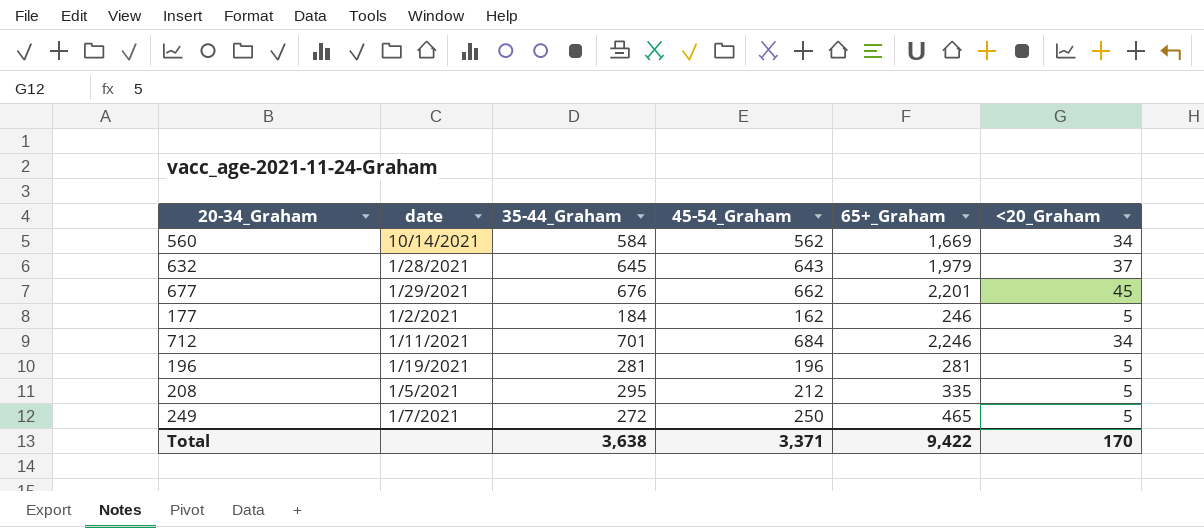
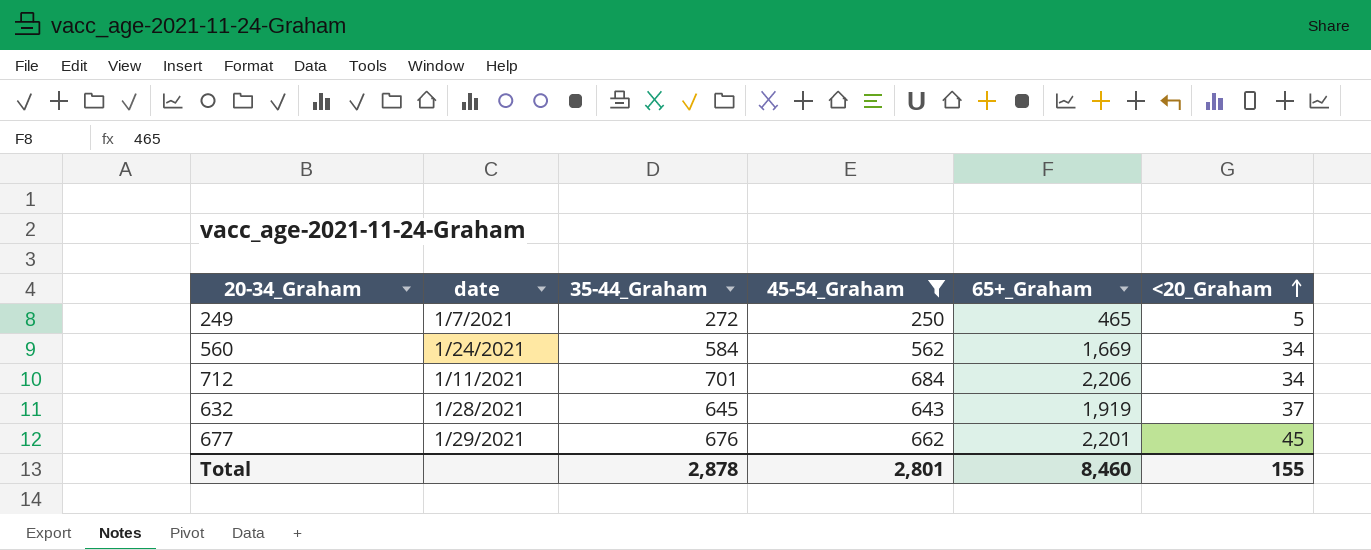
filter: none -> 45-54_Graham >= 250
row order: none -> <20_Graham ascending
560 | date: 10/14/2021 -> 1/24/2021
712 | 65+_Graham: 2,246 -> 2,206
632 | 65+_Graham: 1,979 -> 1,919
Total | 35-44_Graham: 3,638 -> 2,878
Total | 45-54_Graham: 3,371 -> 2,801
Total | 65+_Graham: 9,422 -> 8,460
Total | <20_Graham: 170 -> 155

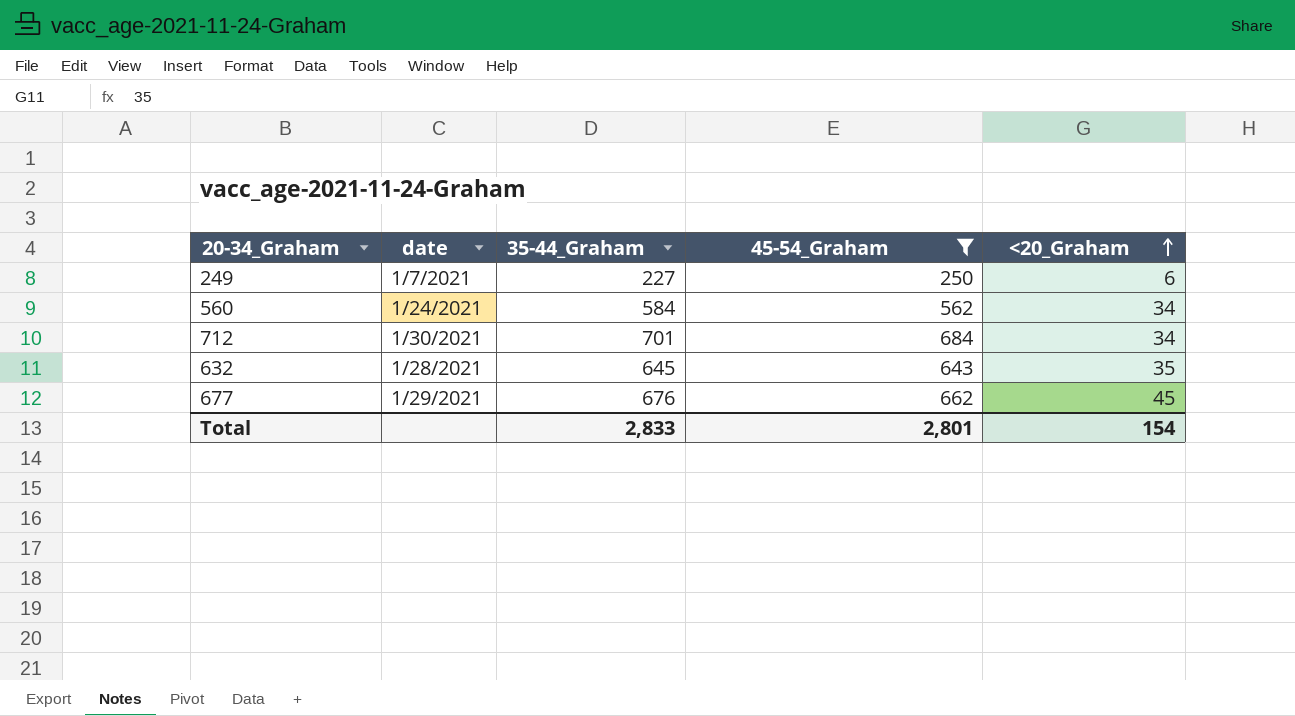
column 65+_Graham | position: 5 -> none
249 | 35-44_Graham: 272 -> 227
249 | <20_Graham: 5 -> 6
712 | date: 1/11/2021 -> 1/30/2021
632 | <20_Graham: 37 -> 35
Total | 35-44_Graham: 2,878 -> 2,833
Total | <20_Graham: 155 -> 154

